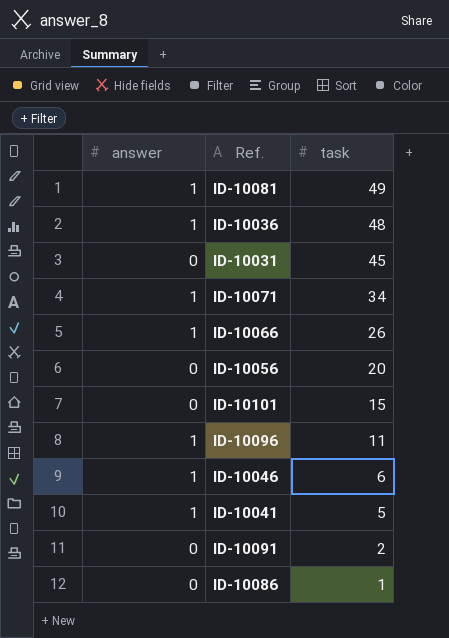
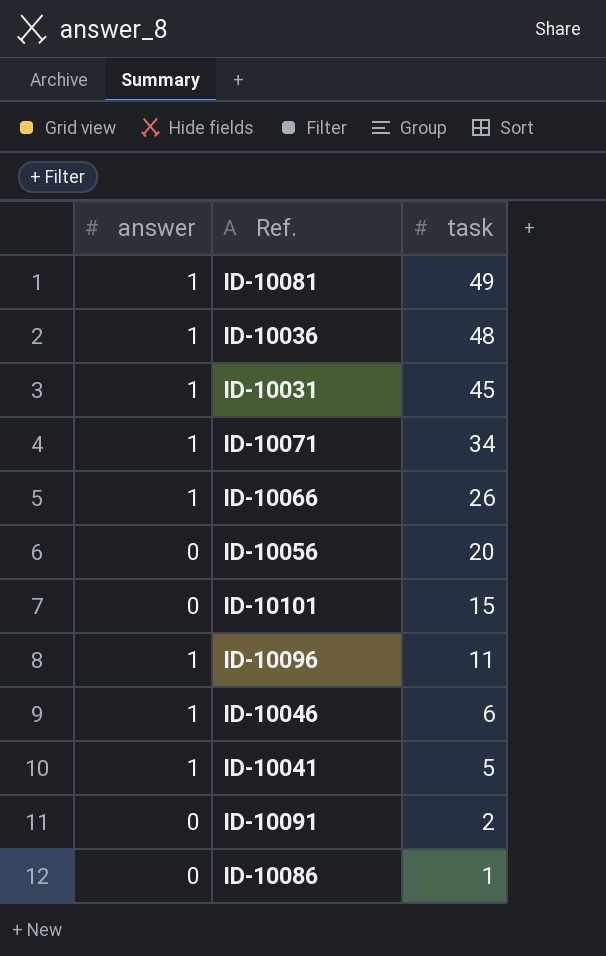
ID-10031 | answer: 0 -> 1

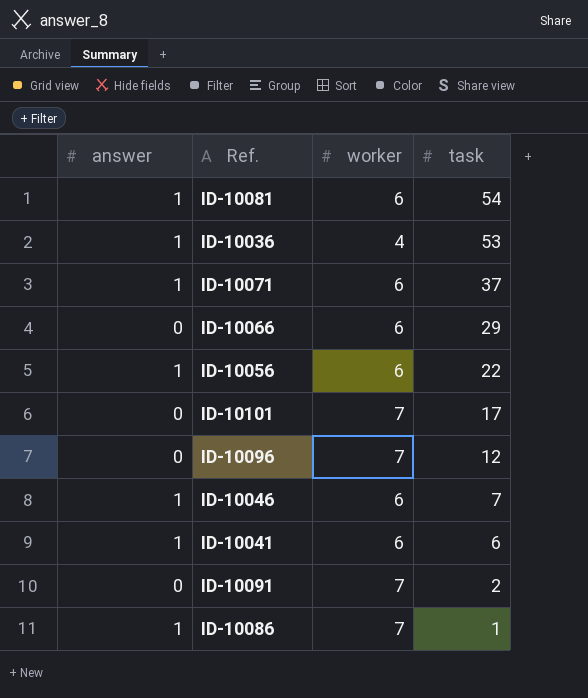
column worker | position: none -> 3
row ID-10031: 1 | 45 -> none
ID-10081 | task: 49 -> 54
ID-10036 | task: 48 -> 53
ID-10071 | task: 34 -> 37
ID-10066 | answer: 1 -> 0
ID-10066 | task: 26 -> 29
ID-10056 | answer: 0 -> 1
ID-10056 | task: 20 -> 22
ID-10101 | task: 15 -> 17
ID-10096 | answer: 1 -> 0
ID-10096 | task: 11 -> 12
ID-10046 | task: 6 -> 7
ID-10041 | task: 5 -> 6
ID-10086 | answer: 0 -> 1

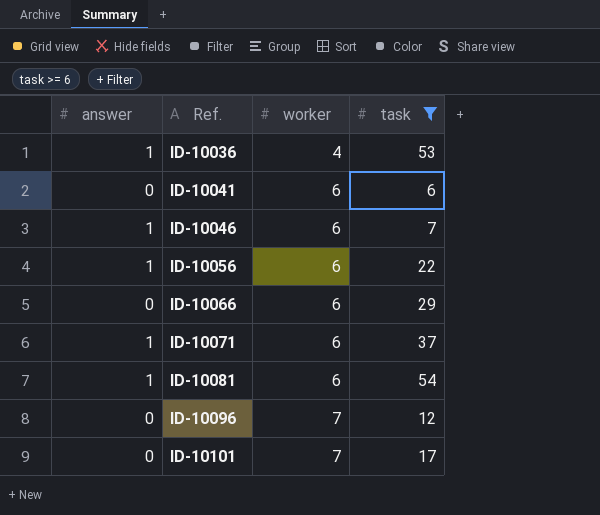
filter: none -> task >= 6
row order: task descending -> Ref. ascending
ID-10041 | answer: 1 -> 0

